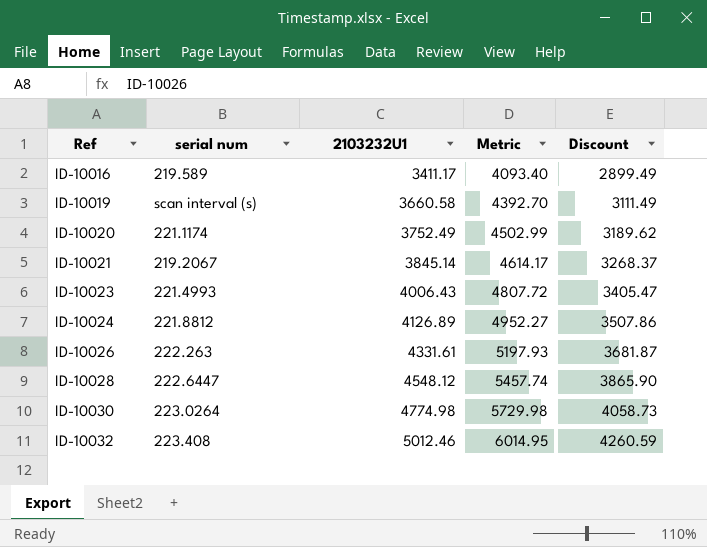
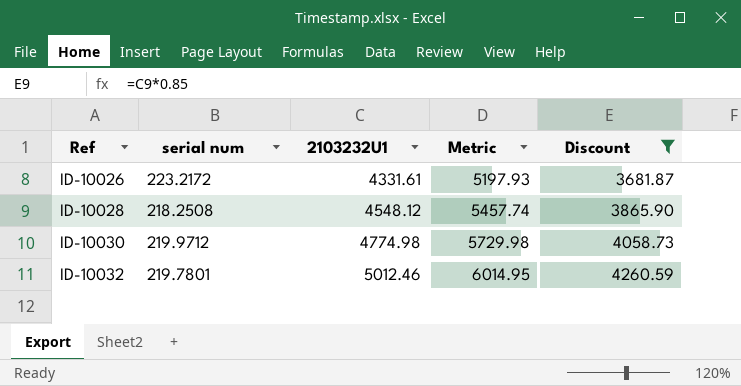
filter: none -> Discount >= 3681.87
ID-10026 | serial num: 222.263 -> 223.2172
ID-10028 | serial num: 222.6447 -> 218.2508
ID-10030 | serial num: 223.0264 -> 219.9712
ID-10032 | serial num: 223.408 -> 219.7801

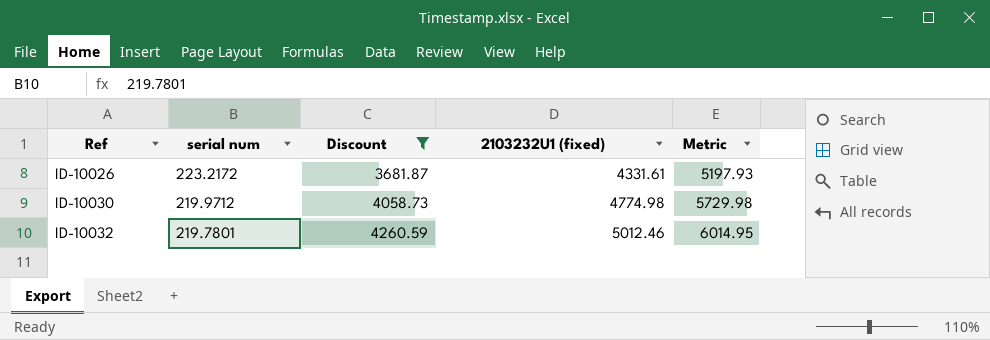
column Discount | position: 5 -> 3
column name: 2103232U1 -> 2103232U1 (fixed)
row ID-10028: 218.2508 | 4548.12 | 5457.74 | 3865.90 -> none

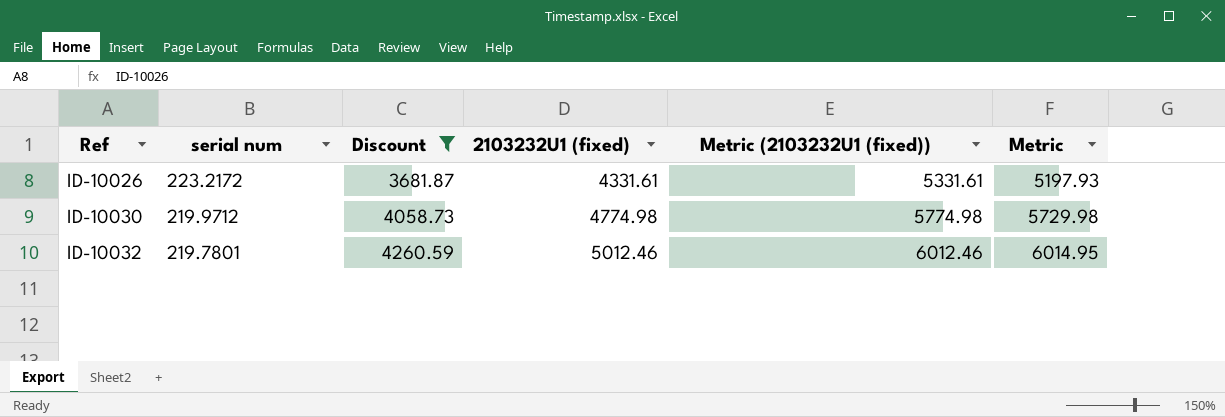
column Metric (2103232U1 (fixed)) | formula: none -> [2103232U1 (fixed)] + 1000

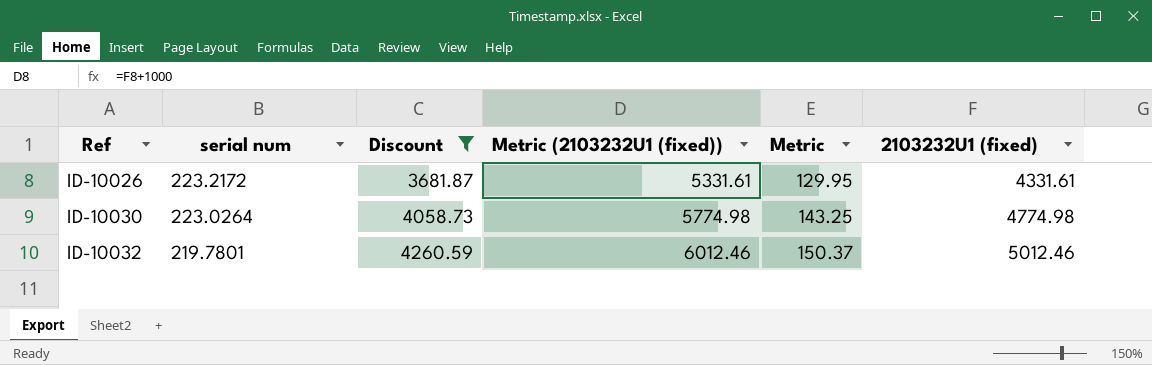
column Metric | formula: [2103232U1 (fixed)] * 1.2 -> [2103232U1 (fixed)] * 0.03
column 2103232U1 (fixed) | position: 4 -> 6
ID-10030 | serial num: 219.9712 -> 223.0264

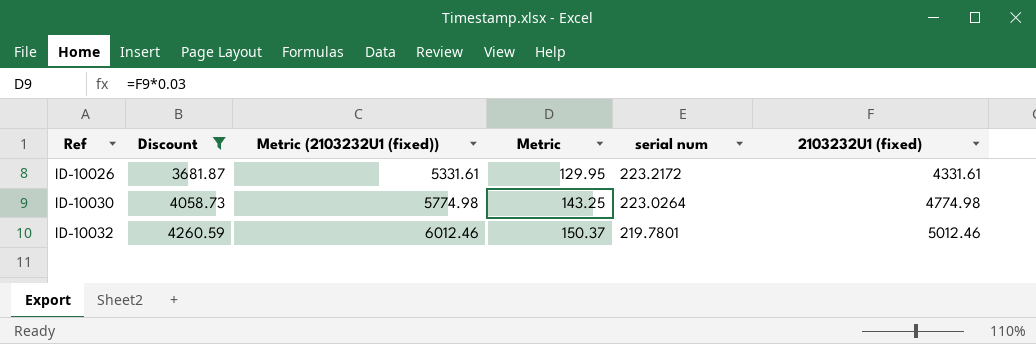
column serial num | position: 2 -> 5

